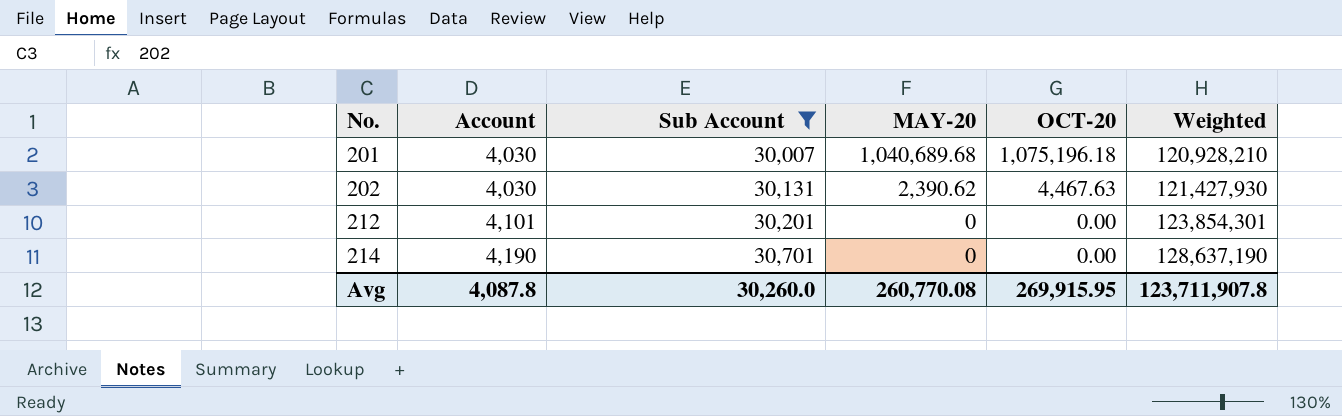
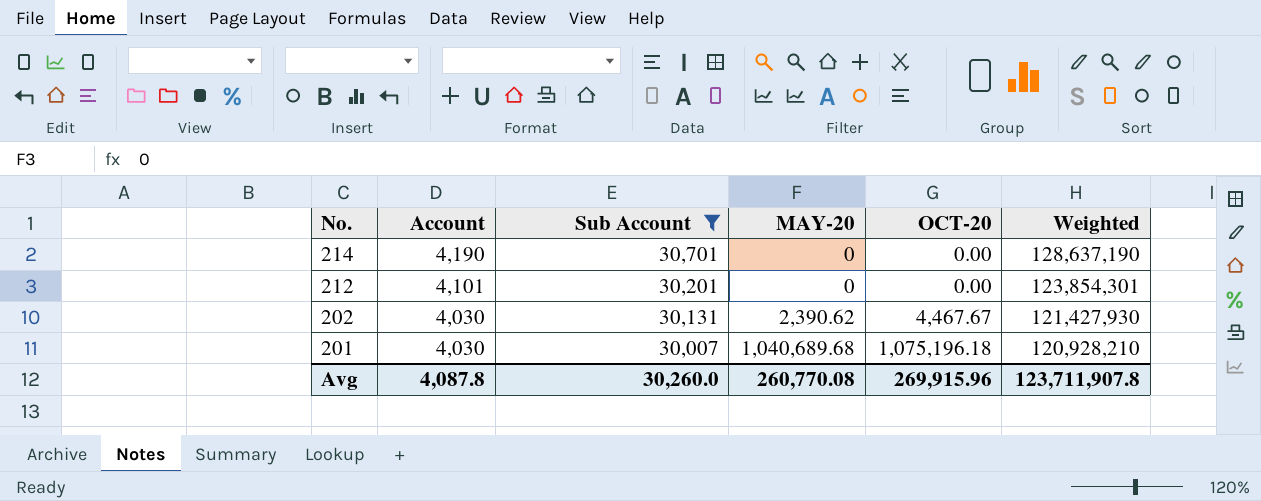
row order: No. ascending -> No. descending
202 | OCT-20: 4,467.63 -> 4,467.67
Avg | OCT-20: 269,915.95 -> 269,915.96

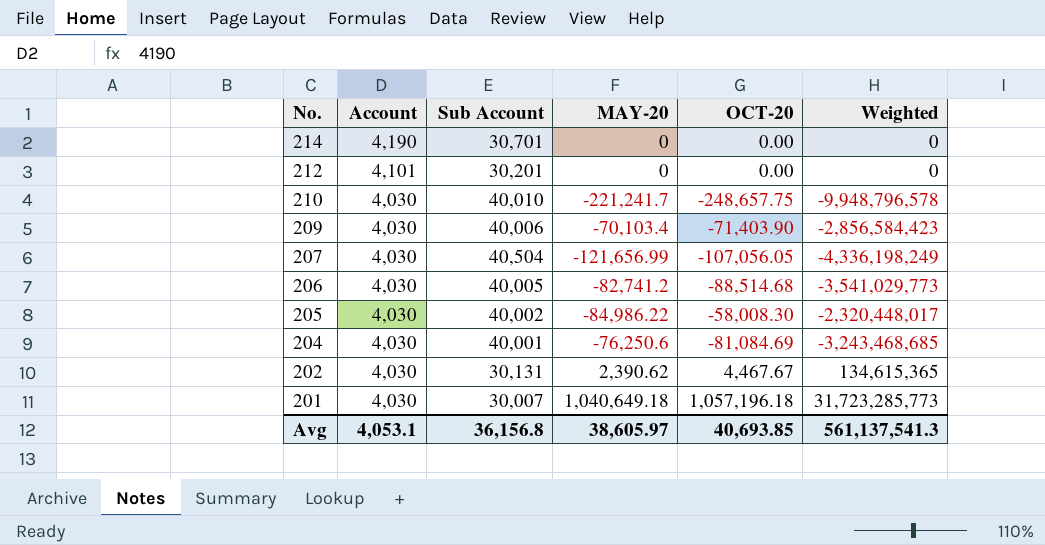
filter: Sub Account <= 30,701 -> none
column Weighted | formula: [Account] * [Sub Account] -> [Sub Account] * [OCT-20]
201 | MAY-20: 1,040,689.68 -> 1,040,649.18
201 | OCT-20: 1,075,196.18 -> 1,057,196.18
Avg | Account: 4,087.8 -> 4,053.1
Avg | Sub Account: 30,260.0 -> 36,156.8
Avg | MAY-20: 260,770.08 -> 38,605.97
Avg | OCT-20: 269,915.96 -> 40,693.85
Avg | Weighted: 123,711,907.8 -> 561,137,541.3

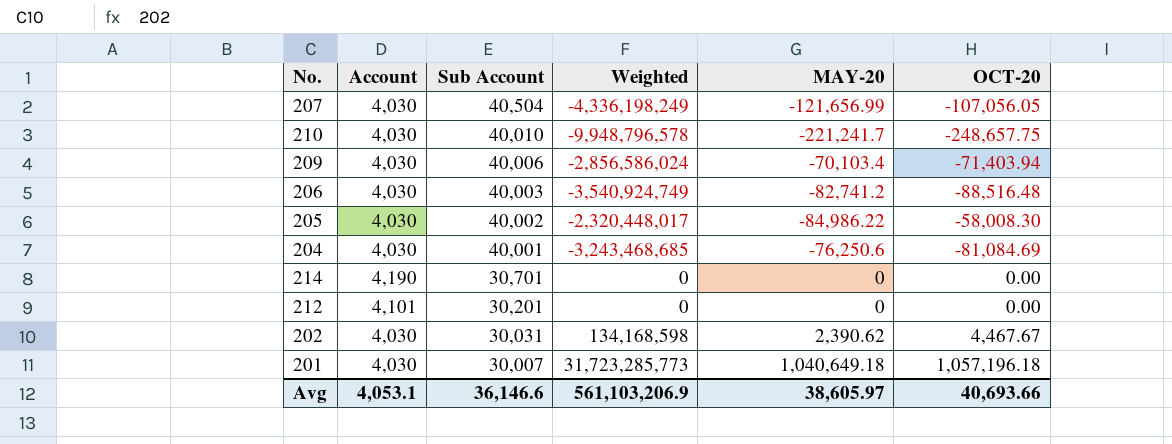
row order: No. descending -> Sub Account descending
column Weighted | position: 6 -> 4
209 | Weighted: -2,856,584,423 -> -2,856,586,024
209 | OCT-20: -71,403.90 -> -71,403.94
206 | Sub Account: 40,005 -> 40,003
206 | Weighted: -3,541,029,773 -> -3,540,924,749
206 | OCT-20: -88,514.68 -> -88,516.48
202 | Sub Account: 30,131 -> 30,031
202 | Weighted: 134,615,365 -> 134,168,598
Avg | Sub Account: 36,156.8 -> 36,146.6
Avg | Weighted: 561,137,541.3 -> 561,103,206.9
Avg | OCT-20: 40,693.85 -> 40,693.66

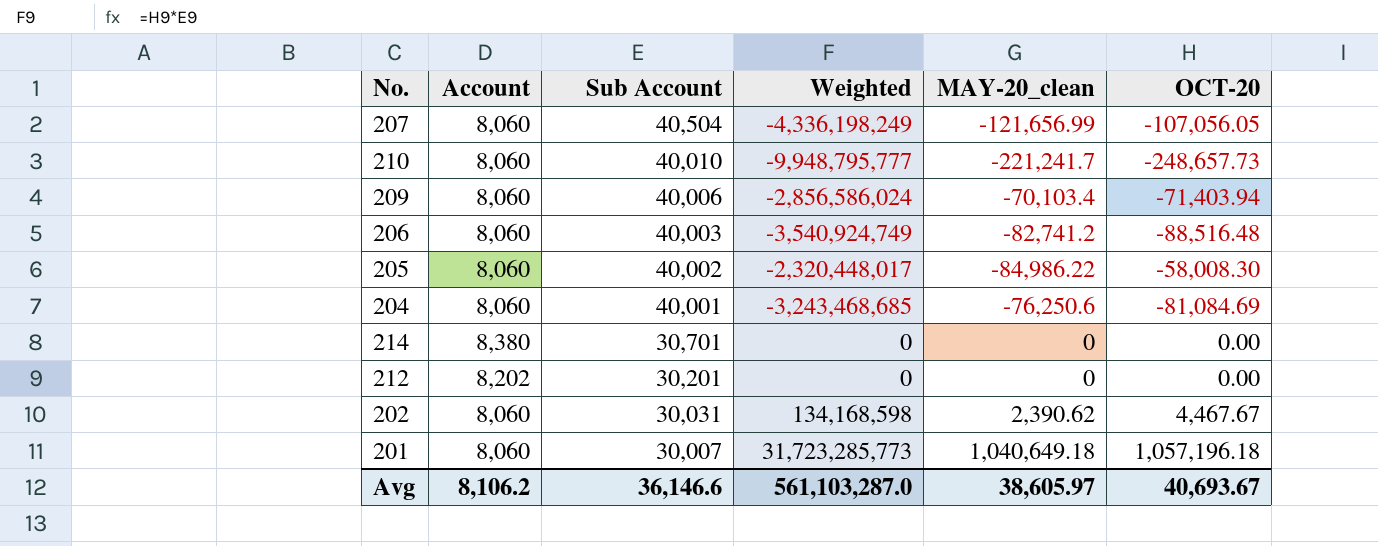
column name: MAY-20 -> MAY-20_clean
207 | Account: 4,030 -> 8,060
210 | Account: 4,030 -> 8,060
210 | Weighted: -9,948,796,578 -> -9,948,795,777
210 | OCT-20: -248,657.75 -> -248,657.73
209 | Account: 4,030 -> 8,060
206 | Account: 4,030 -> 8,060
205 | Account: 4,030 -> 8,060
204 | Account: 4,030 -> 8,060
214 | Account: 4,190 -> 8,380
212 | Account: 4,101 -> 8,202
202 | Account: 4,030 -> 8,060
201 | Account: 4,030 -> 8,060
Avg | Account: 4,053.1 -> 8,106.2
Avg | Weighted: 561,103,206.9 -> 561,103,287.0
Avg | OCT-20: 40,693.66 -> 40,693.67

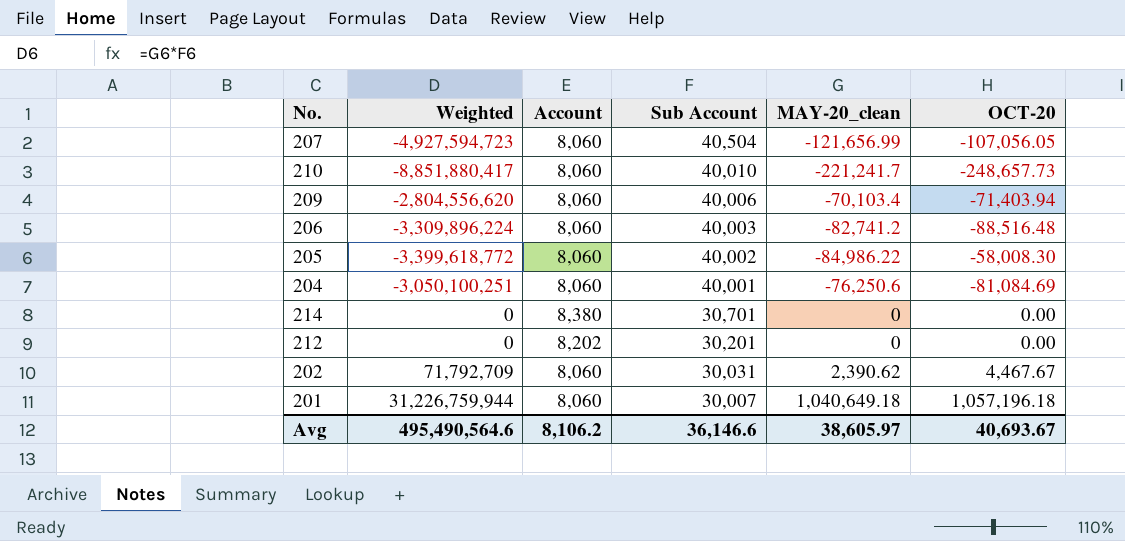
column Weighted | formula: [Sub Account] * [OCT-20] -> [Sub Account] * [MAY-20_clean]
column Weighted | position: 4 -> 2
Avg | Weighted: 561,103,287.0 -> 495,490,564.6

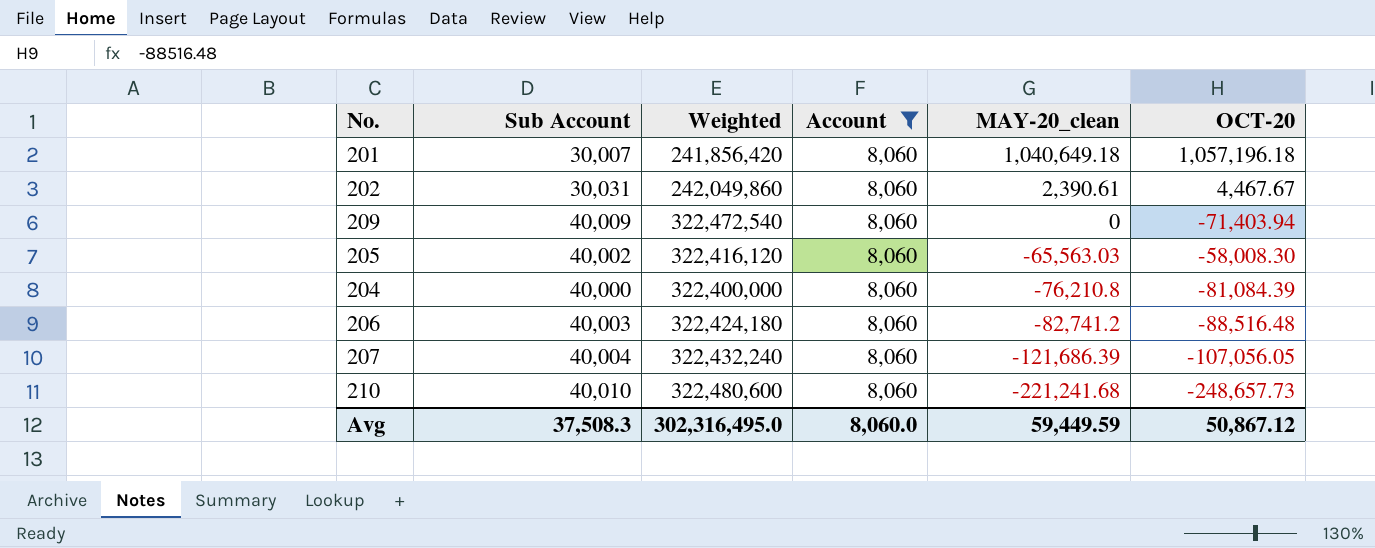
filter: none -> Account = 8,060
row order: Sub Account descending -> MAY-20_clean descending
column Sub Account | position: 4 -> 2
column Weighted | formula: [Sub Account] * [MAY-20_clean] -> [Sub Account] * [Account]
202 | MAY-20_clean: 2,390.62 -> 2,390.61
209 | Sub Account: 40,006 -> 40,009
209 | MAY-20_clean: -70,103.4 -> 0
205 | MAY-20_clean: -84,986.22 -> -65,563.03
204 | Sub Account: 40,001 -> 40,000
204 | MAY-20_clean: -76,250.6 -> -76,210.8
204 | OCT-20: -81,084.69 -> -81,084.39
207 | Sub Account: 40,504 -> 40,004
207 | MAY-20_clean: -121,656.99 -> -121,686.39
210 | MAY-20_clean: -221,241.7 -> -221,241.68
Avg | Sub Account: 36,146.6 -> 37,508.3
Avg | Weighted: 495,490,564.6 -> 302,316,495.0
Avg | Account: 8,106.2 -> 8,060.0
Avg | MAY-20_clean: 38,605.97 -> 59,449.59
Avg | OCT-20: 40,693.67 -> 50,867.12

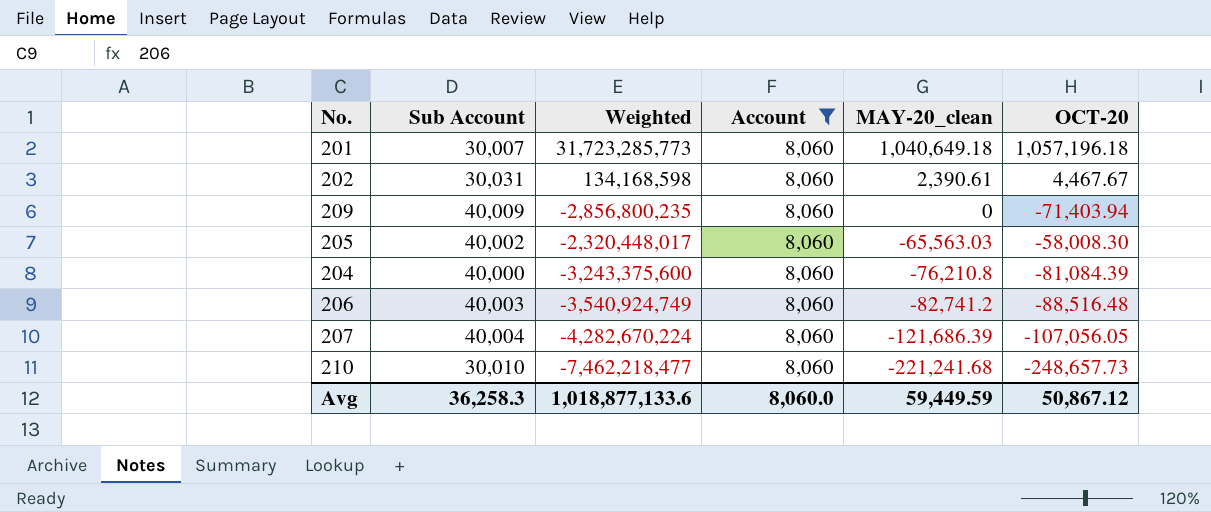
column Weighted | formula: [Sub Account] * [Account] -> [Sub Account] * [OCT-20]
210 | Sub Account: 40,010 -> 30,010
Avg | Sub Account: 37,508.3 -> 36,258.3
Avg | Weighted: 302,316,495.0 -> 1,018,877,133.6

